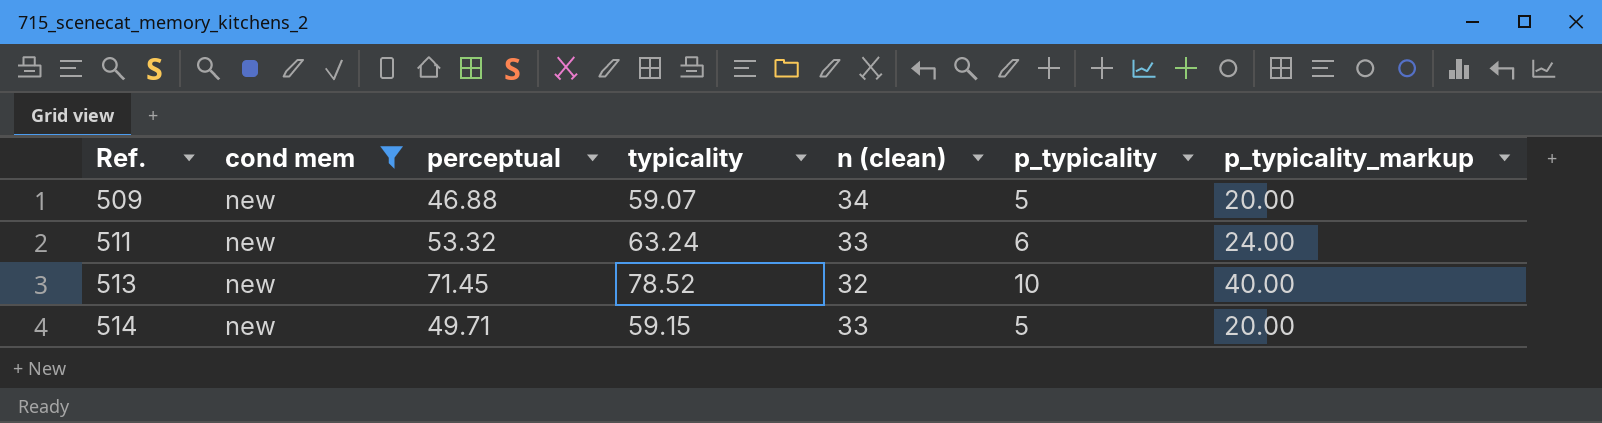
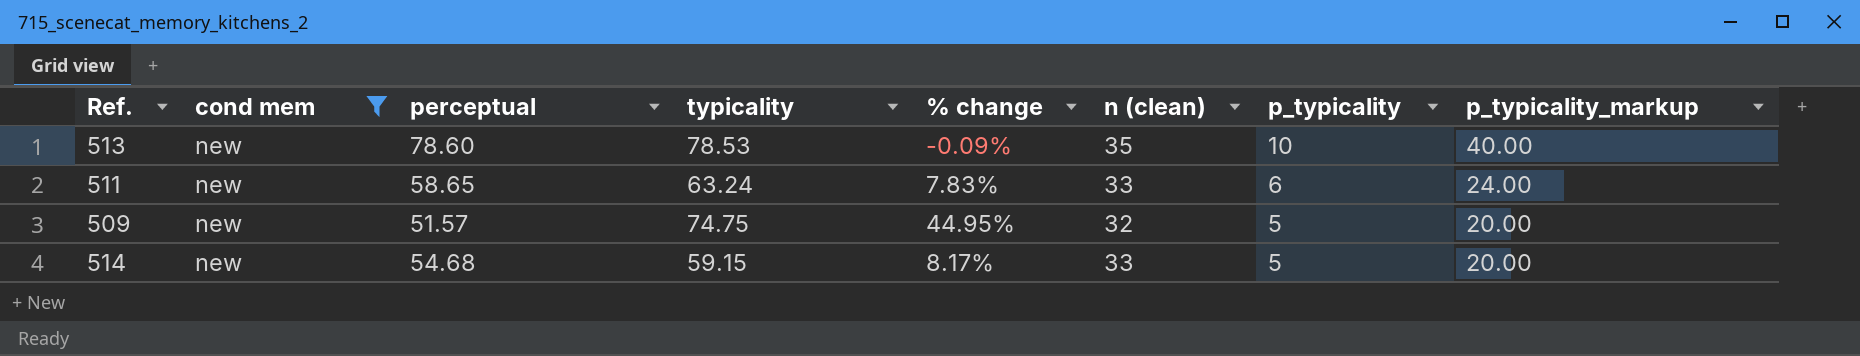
row order: Ref. ascending -> p_typicality descending
column % change | formula: none -> ([typicality] - [perceptual]) / [perceptual]
513 | perceptual: 71.45 -> 78.60
513 | typicality: 78.52 -> 78.53
513 | n (clean): 32 -> 35
511 | perceptual: 53.32 -> 58.65
509 | perceptual: 46.88 -> 51.57
509 | typicality: 59.07 -> 74.75
509 | n (clean): 34 -> 32
514 | perceptual: 49.71 -> 54.68

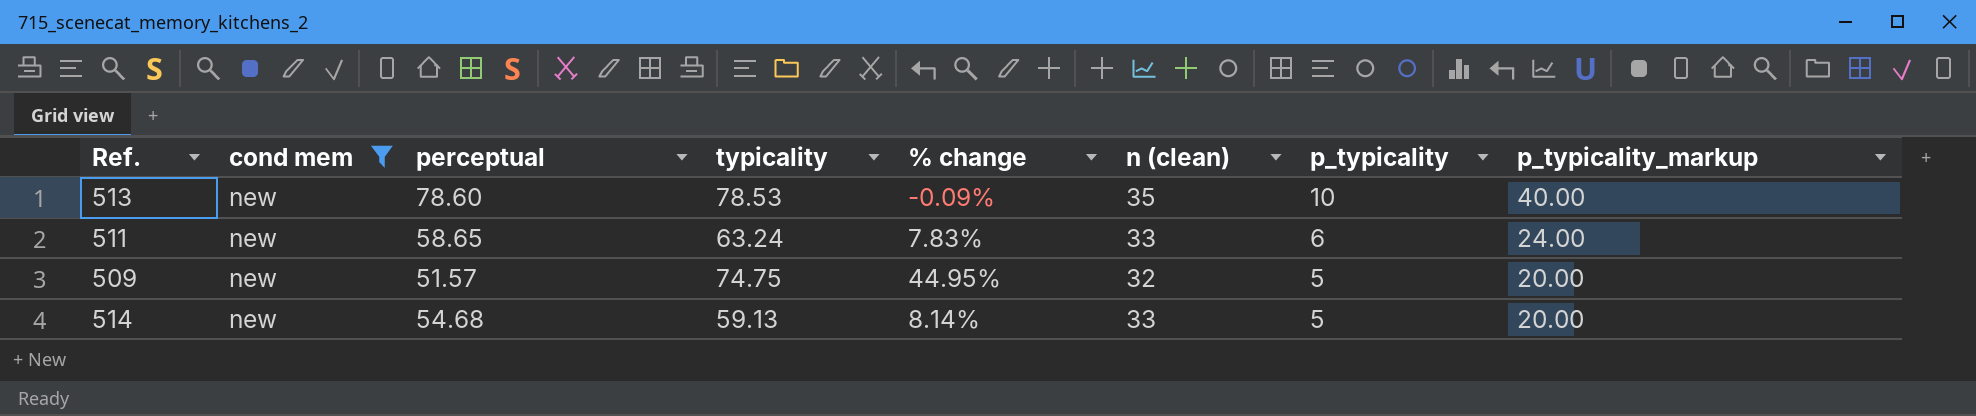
514 | typicality: 59.15 -> 59.13
514 | % change: 8.17% -> 8.14%

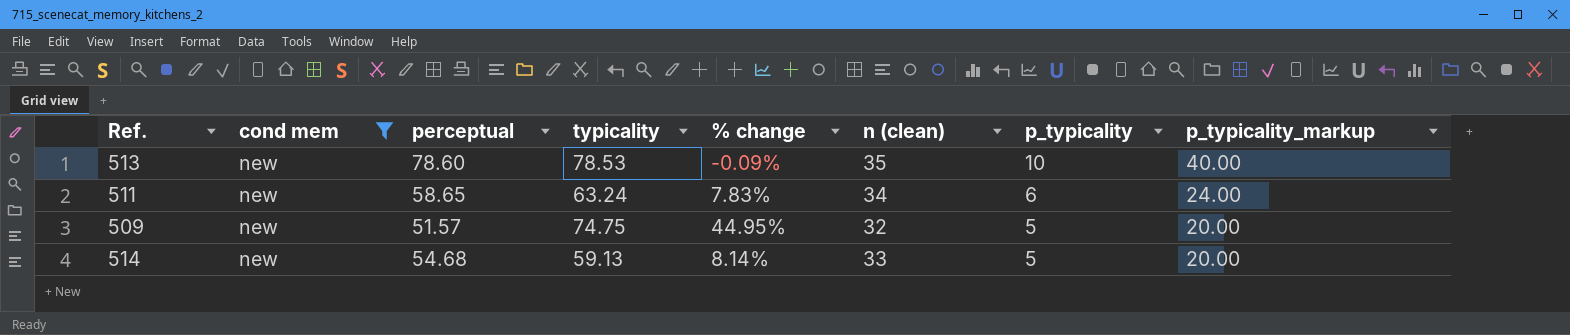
511 | n (clean): 33 -> 34

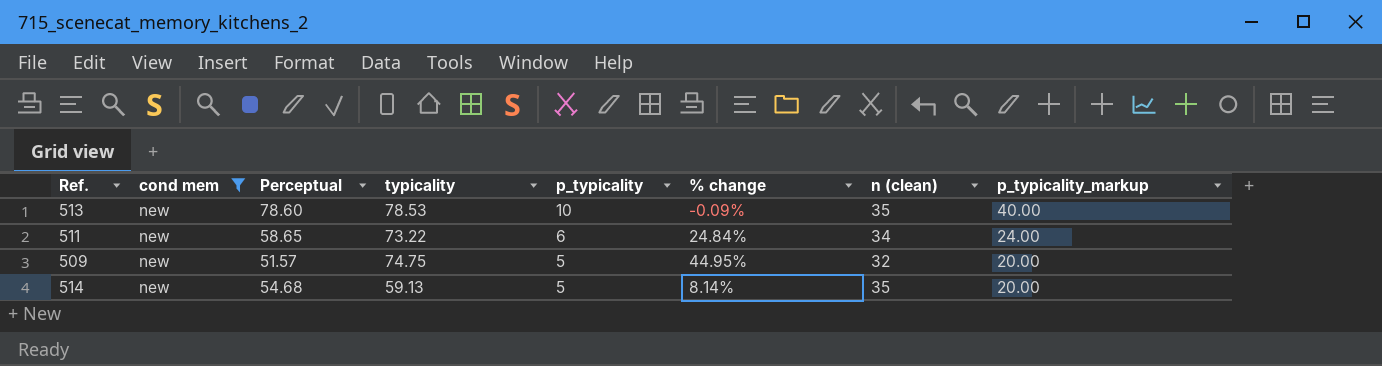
column name: perceptual -> Perceptual
column p_typicality | position: 7 -> 5
511 | typicality: 63.24 -> 73.22
511 | % change: 7.83% -> 24.84%
514 | n (clean): 33 -> 35

